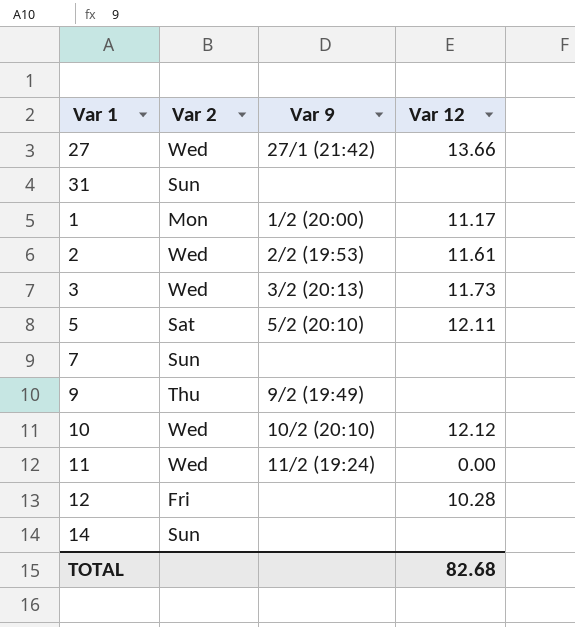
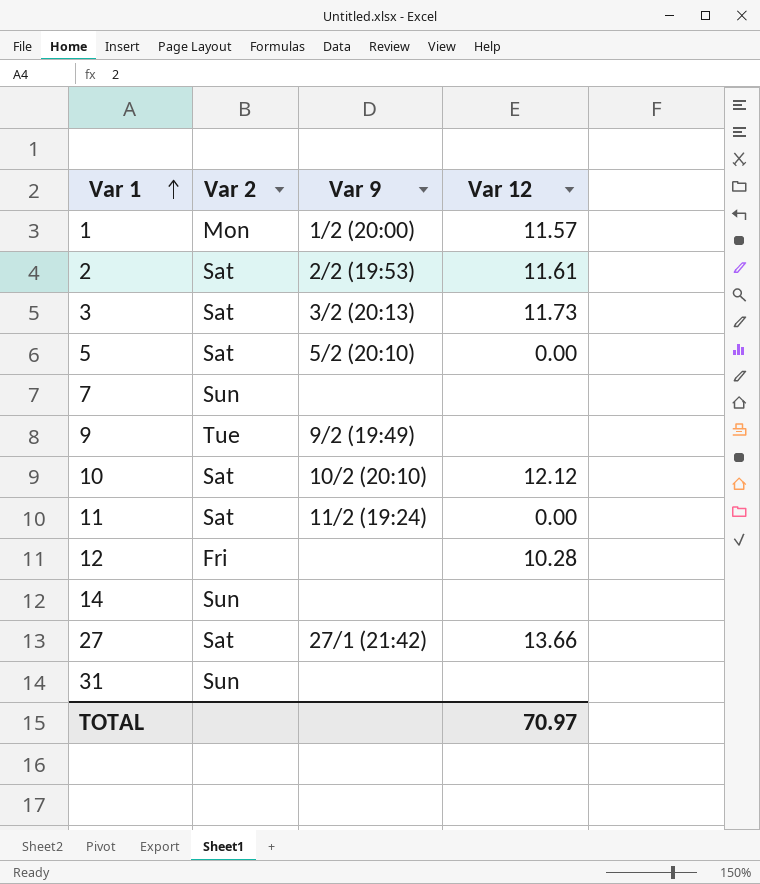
row order: none -> Var 1 ascending
1 | Var 12: 11.17 -> 11.57
2 | Var 2: Wed -> Sat
3 | Var 2: Wed -> Sat
5 | Var 12: 12.11 -> 0.00
9 | Var 2: Thu -> Tue
10 | Var 2: Wed -> Sat
11 | Var 2: Wed -> Sat
27 | Var 2: Wed -> Sat
TOTAL | Var 12: 82.68 -> 70.97

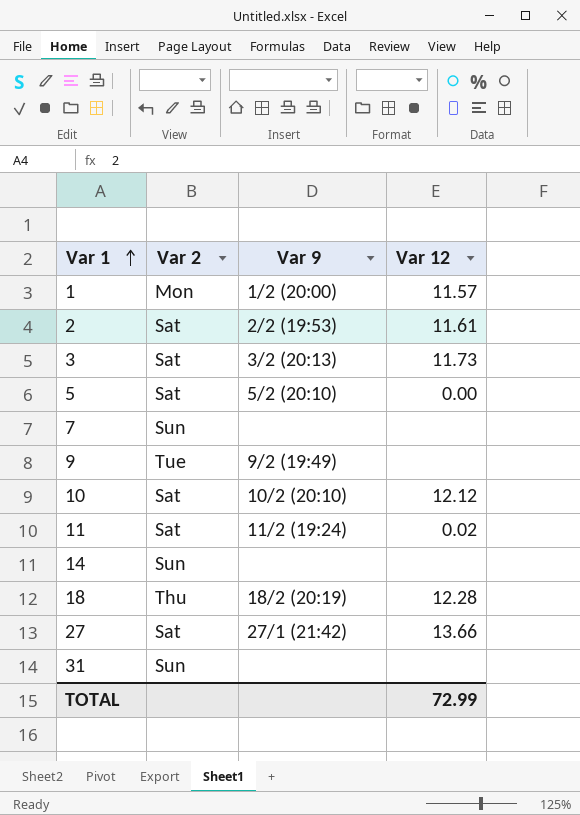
row 12: Fri | none | 10.28 -> none
11 | Var 12: 0.00 -> 0.02
row 18: none -> Thu | 18/2 (20:19) | 12.28
TOTAL | Var 12: 70.97 -> 72.99

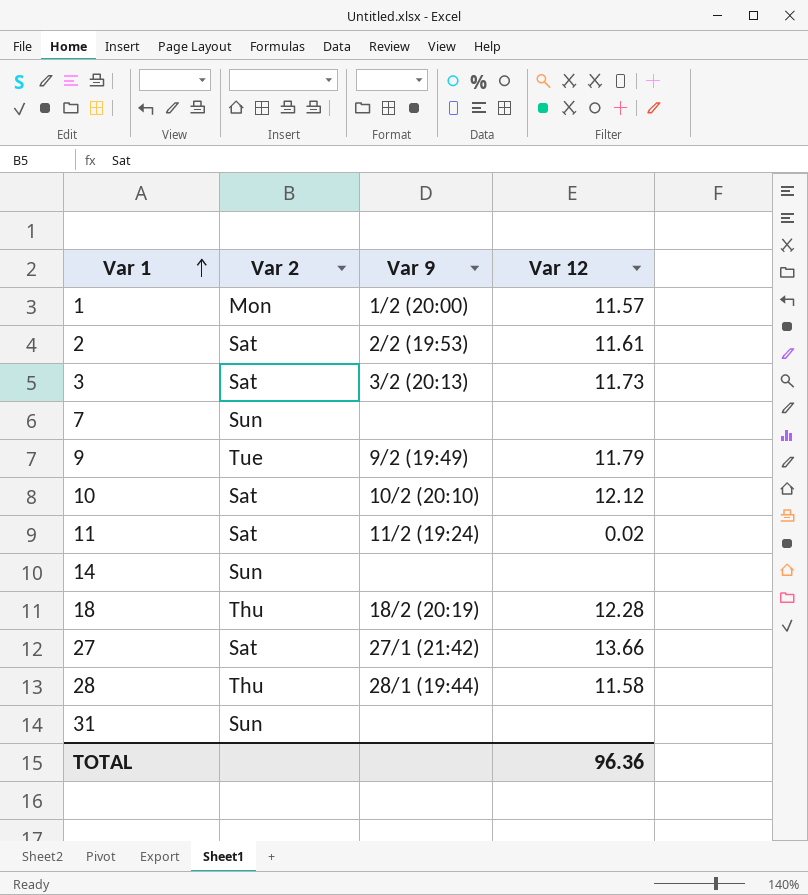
row 5: Sat | 5/2 (20:10) | 0.00 -> none
9 | Var 12: none -> 11.79
row 28: none -> Thu | 28/1 (19:44) | 11.58
TOTAL | Var 12: 72.99 -> 96.36

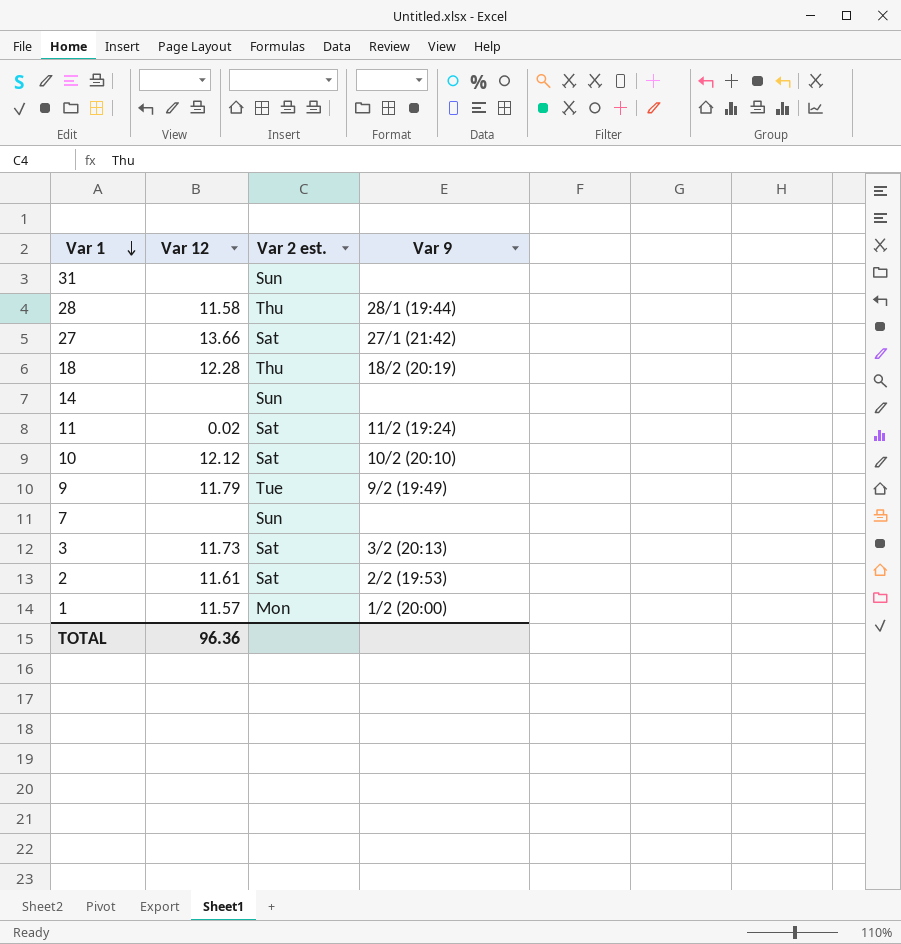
row order: Var 1 ascending -> Var 1 descending
column Var 12 | position: 4 -> 2
column name: Var 2 -> Var 2 est.

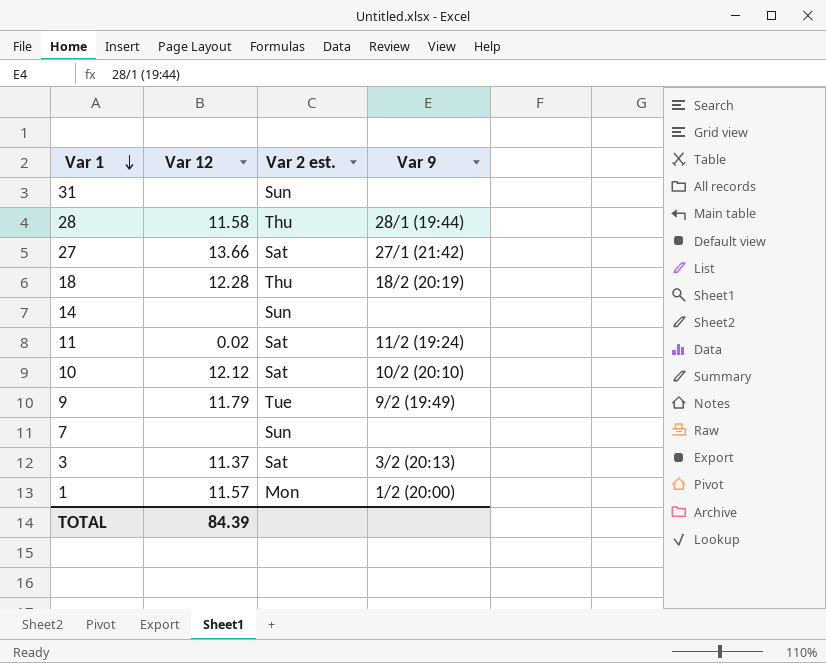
row 2: 11.61 | Sat | 2/2 (19:53) -> none
3 | Var 12: 11.73 -> 11.37
TOTAL | Var 12: 96.36 -> 84.39

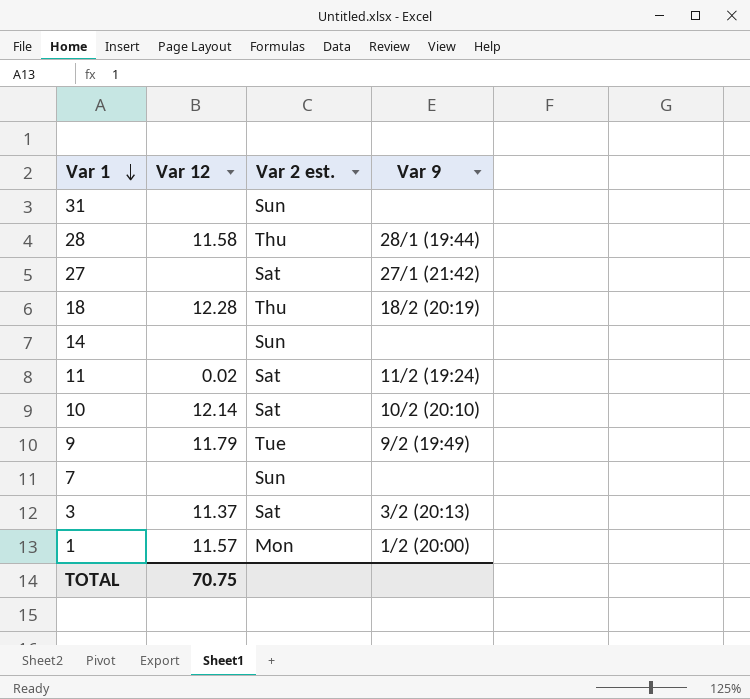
27 | Var 12: 13.66 -> none
10 | Var 12: 12.12 -> 12.14
TOTAL | Var 12: 84.39 -> 70.75

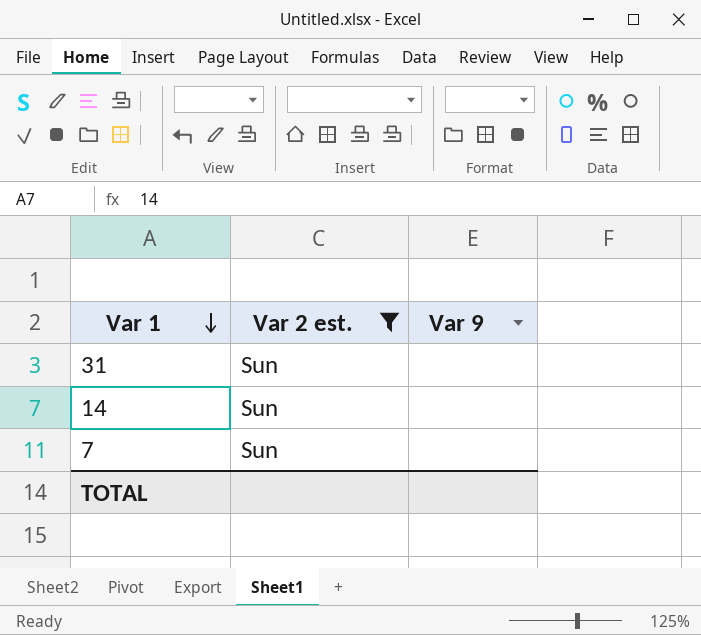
filter: none -> Var 2 est. = Sun
column Var 12 | position: 2 -> none

